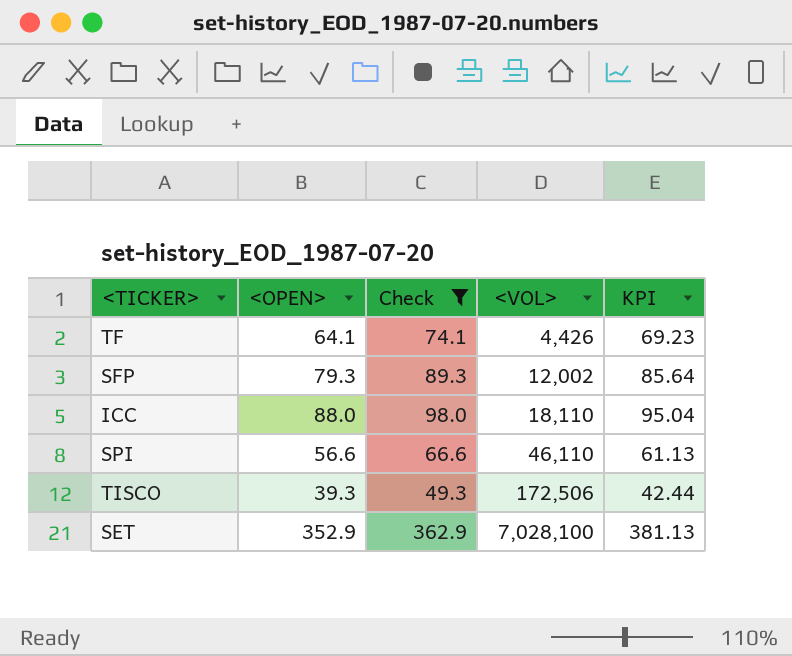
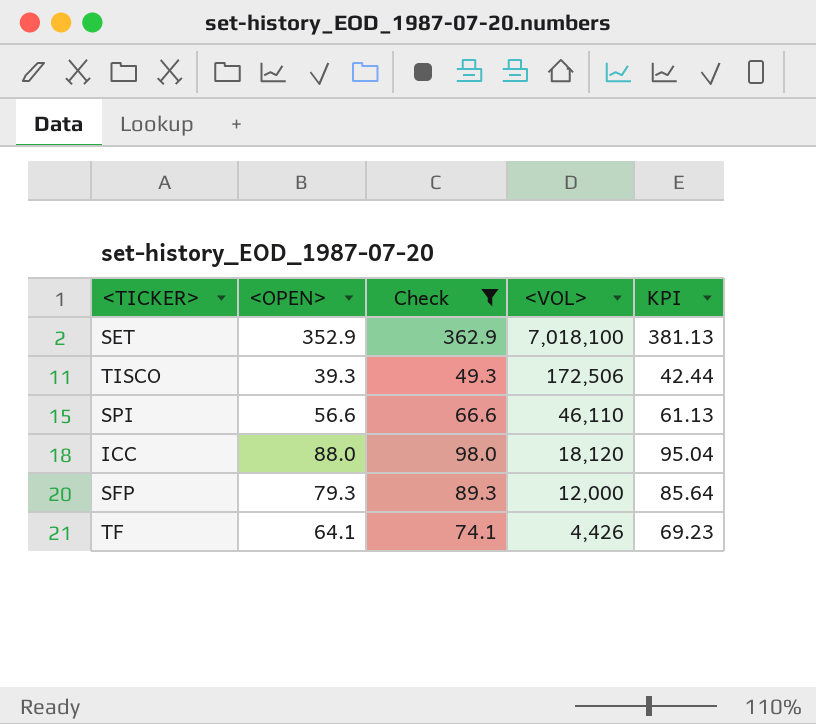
row order: <VOL> ascending -> <VOL> descending
SET | <VOL>: 7,028,100 -> 7,018,100
ICC | <VOL>: 18,110 -> 18,120
SFP | <VOL>: 12,002 -> 12,000

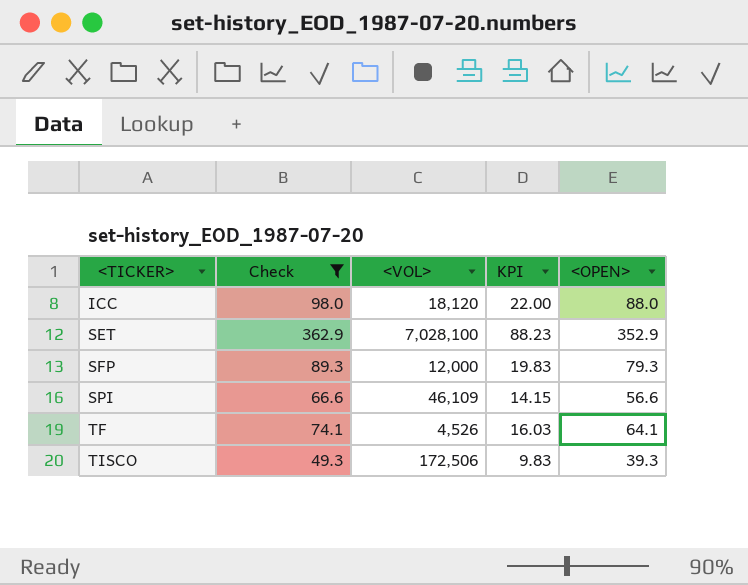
row order: <VOL> descending -> <TICKER> ascending
column KPI | formula: [<OPEN>] * 1.08 -> [<OPEN>] * 0.25
column <OPEN> | position: 2 -> 5
SET | <VOL>: 7,018,100 -> 7,028,100
SPI | <VOL>: 46,110 -> 46,109
TF | <VOL>: 4,426 -> 4,526

